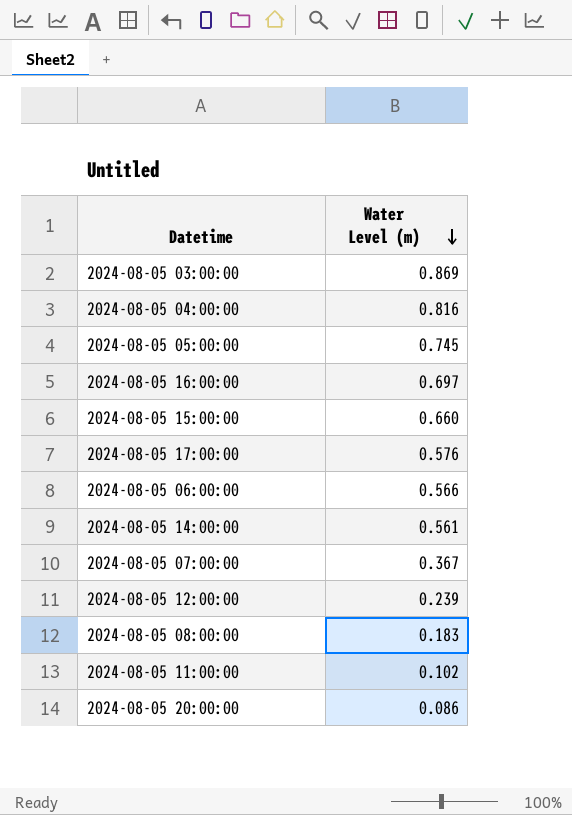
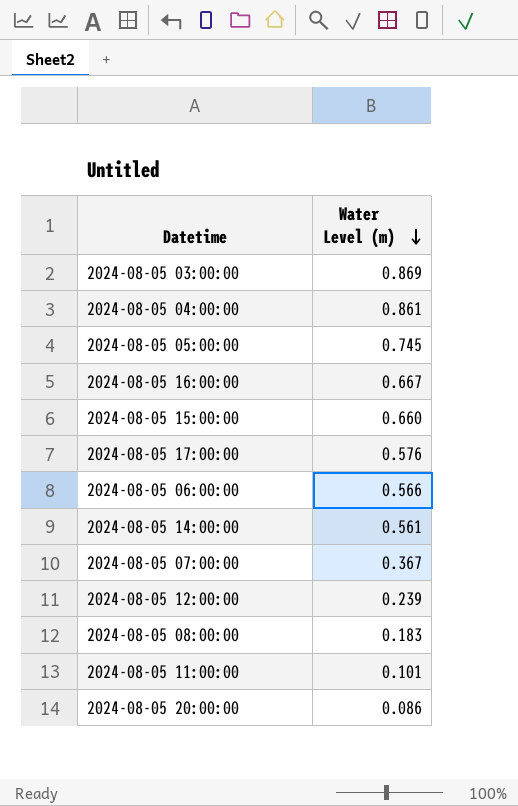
2024-08-05 04:00:00 | Water Level (m): 0.816 -> 0.861
2024-08-05 16:00:00 | Water Level (m): 0.697 -> 0.667
2024-08-05 11:00:00 | Water Level (m): 0.102 -> 0.101

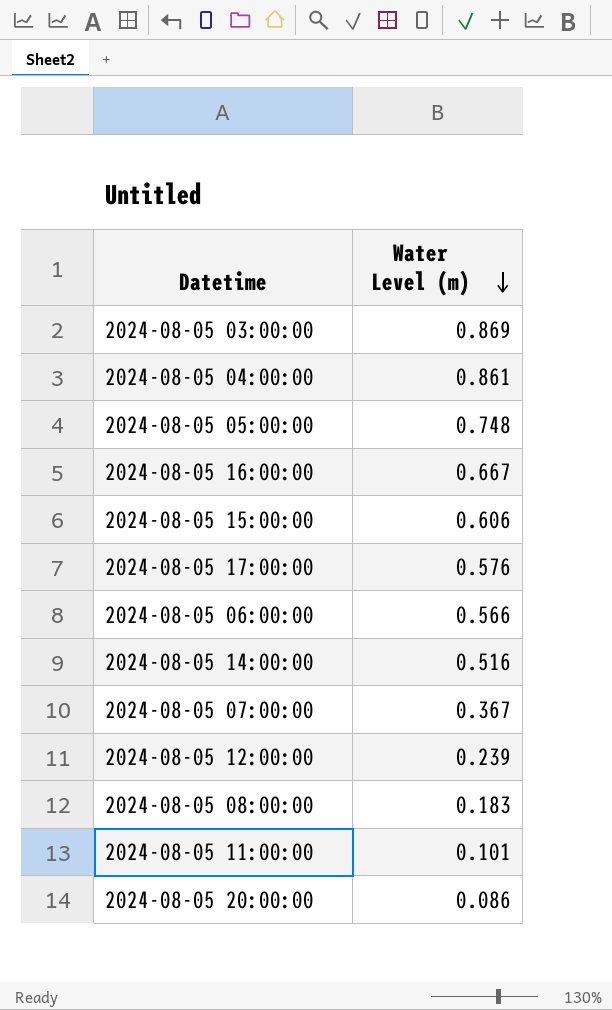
2024-08-05 05:00:00 | Water Level (m): 0.745 -> 0.748
2024-08-05 15:00:00 | Water Level (m): 0.660 -> 0.606
2024-08-05 14:00:00 | Water Level (m): 0.561 -> 0.516

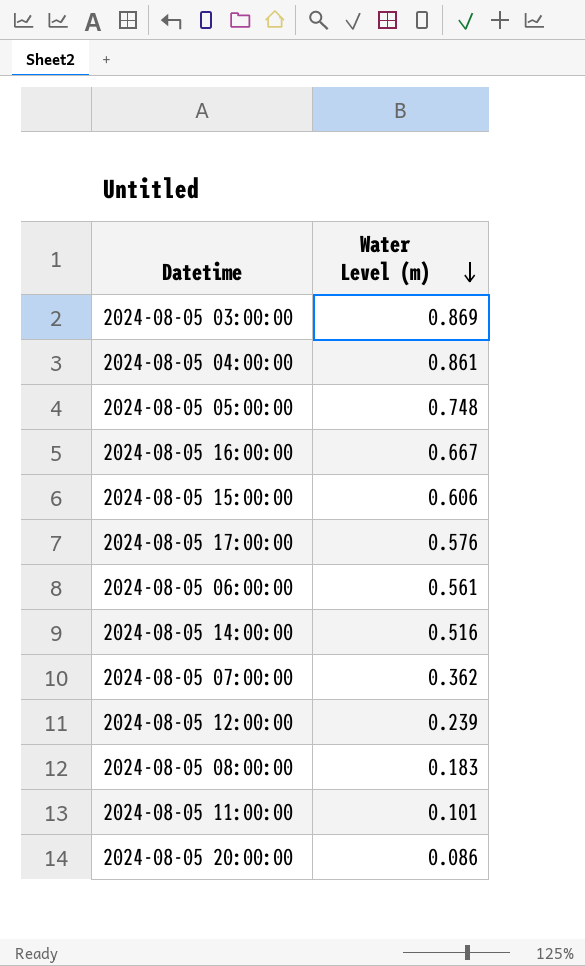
2024-08-05 06:00:00 | Water Level (m): 0.566 -> 0.561
2024-08-05 07:00:00 | Water Level (m): 0.367 -> 0.362

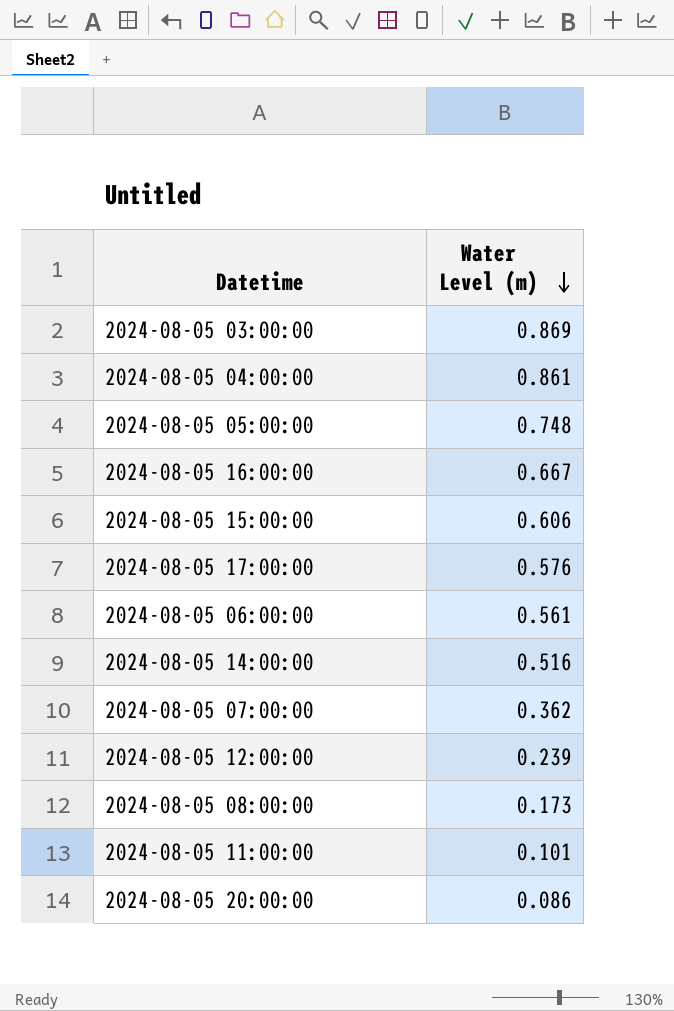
2024-08-05 08:00:00 | Water Level (m): 0.183 -> 0.173

